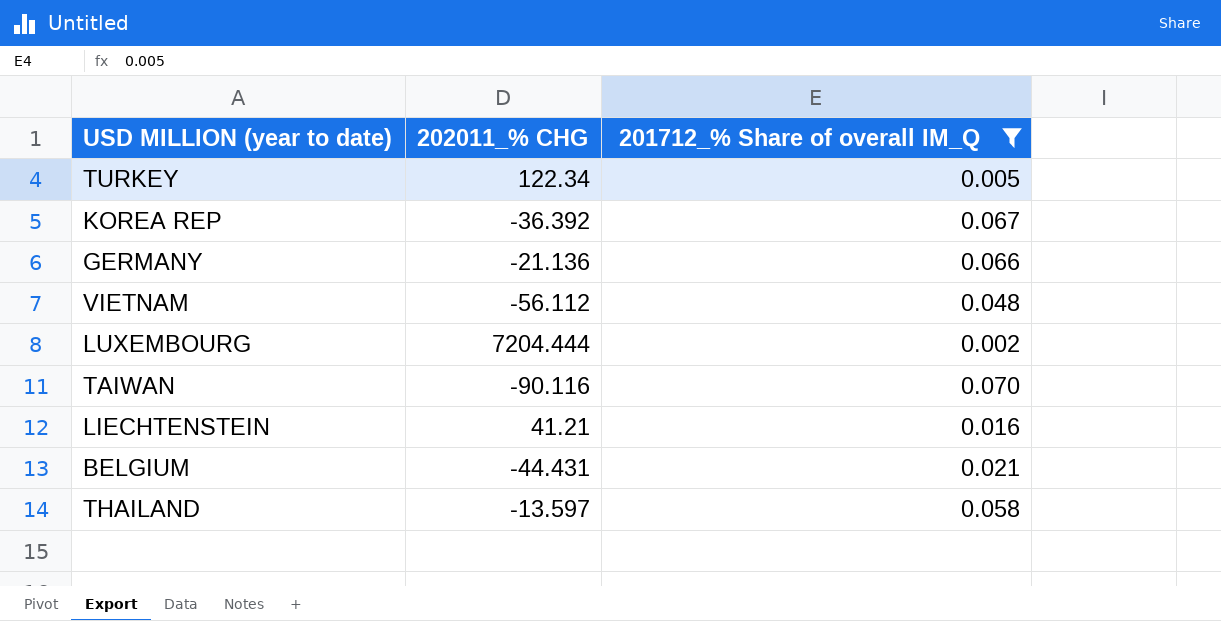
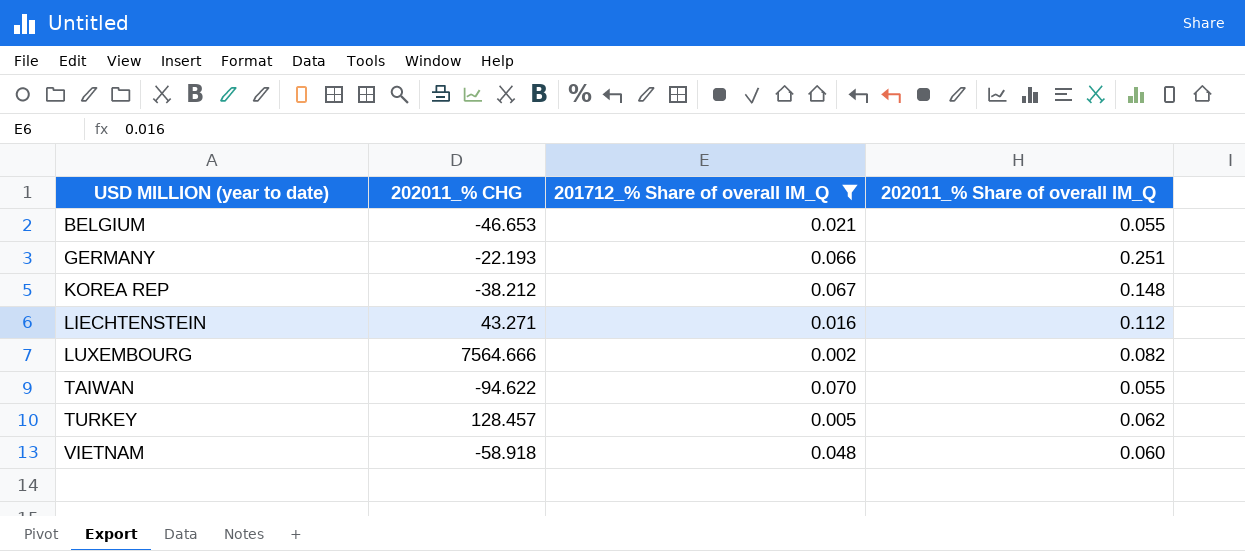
row order: none -> USD MILLION (year to date) ascending
column 202011_% Share of overall IM_Q | position: none -> 4
row THAILAND: -13.597 | 0.058 -> none
BELGIUM | 202011_% CHG: -44.431 -> -46.653
GERMANY | 202011_% CHG: -21.136 -> -22.193
KOREA REP | 202011_% CHG: -36.392 -> -38.212
LIECHTENSTEIN | 202011_% CHG: 41.21 -> 43.271
LUXEMBOURG | 202011_% CHG: 7204.444 -> 7564.666
TAIWAN | 202011_% CHG: -90.116 -> -94.622
TURKEY | 202011_% CHG: 122.34 -> 128.457
VIETNAM | 202011_% CHG: -56.112 -> -58.918

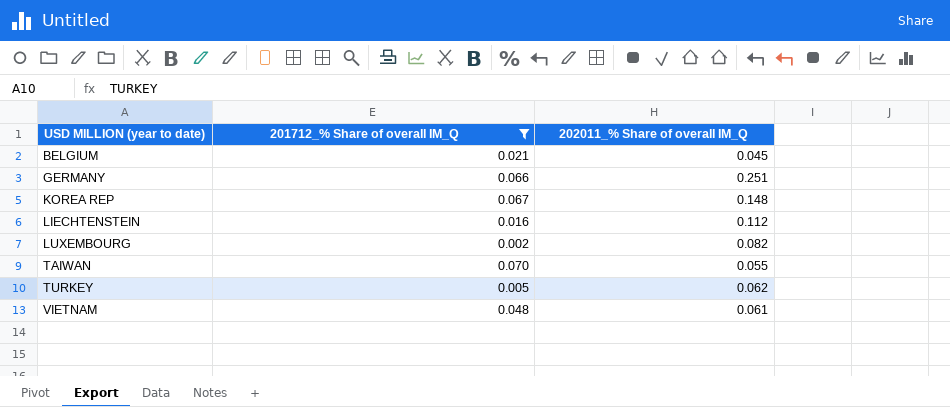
column 202011_% CHG | position: 2 -> none
BELGIUM | 202011_% Share of overall IM_Q: 0.055 -> 0.045
VIETNAM | 202011_% Share of overall IM_Q: 0.060 -> 0.061

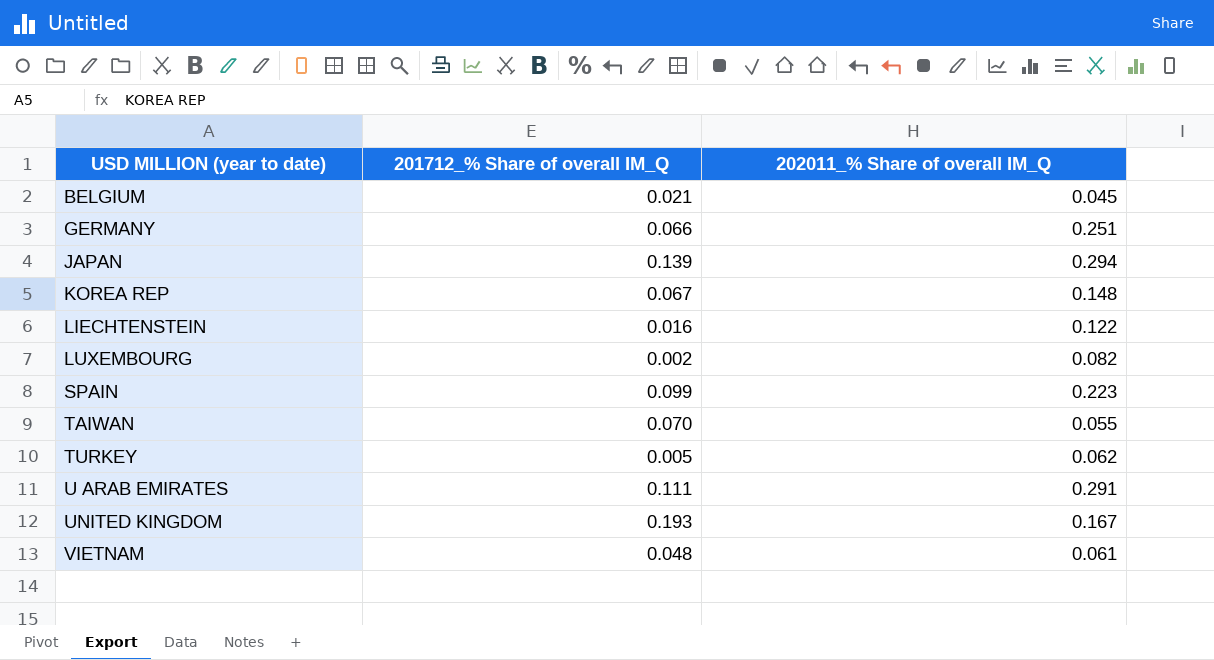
filter: 201712_% Share of overall IM_Q <= 0.070 -> none
LIECHTENSTEIN | 202011_% Share of overall IM_Q: 0.112 -> 0.122

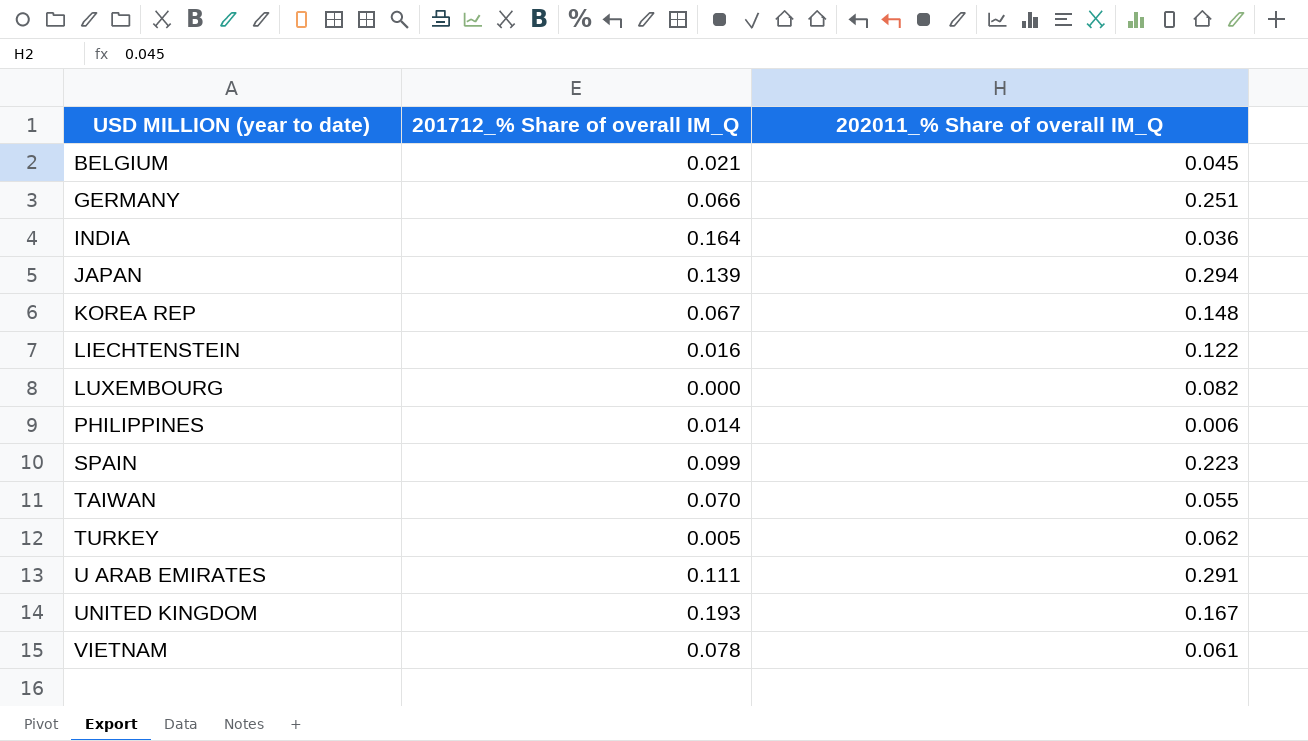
row INDIA: none -> 0.164 | 0.036
LUXEMBOURG | 201712_% Share of overall IM_Q: 0.002 -> 0.000
row PHILIPPINES: none -> 0.014 | 0.006
VIETNAM | 201712_% Share of overall IM_Q: 0.048 -> 0.078

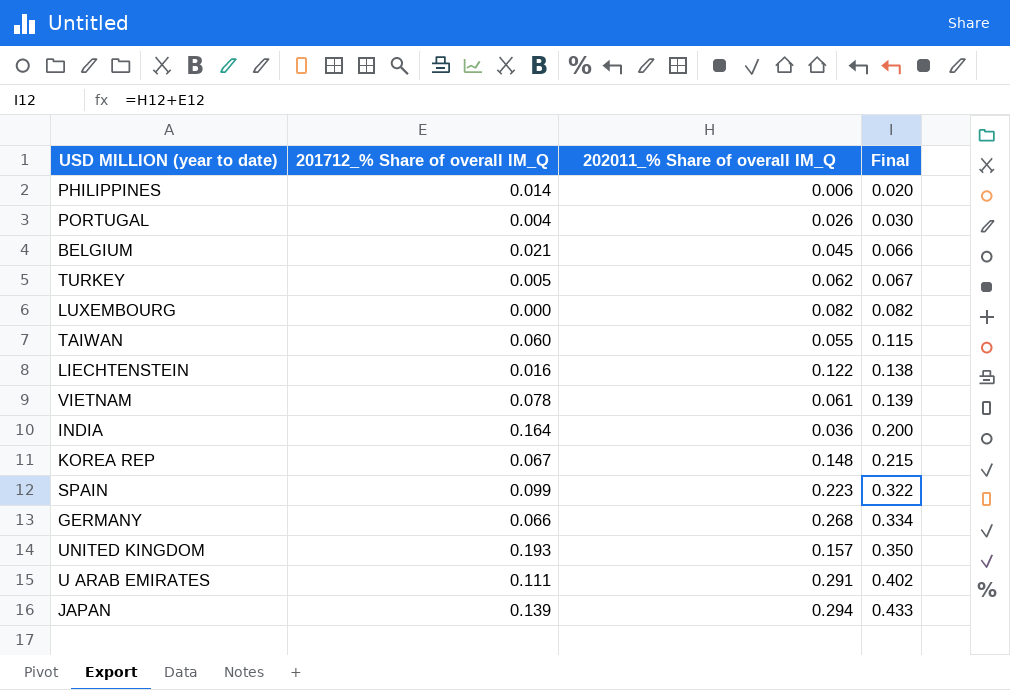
row order: USD MILLION (year to date) ascending -> Final ascending
column Final | formula: none -> [201712_% Share of overall IM_Q] + [202011_% Share of overall IM_Q]
row PORTUGAL: none -> 0.004 | 0.026 | 0.030
TAIWAN | 201712_% Share of overall IM_Q: 0.070 -> 0.060
GERMANY | 202011_% Share of overall IM_Q: 0.251 -> 0.268
UNITED KINGDOM | 202011_% Share of overall IM_Q: 0.167 -> 0.157

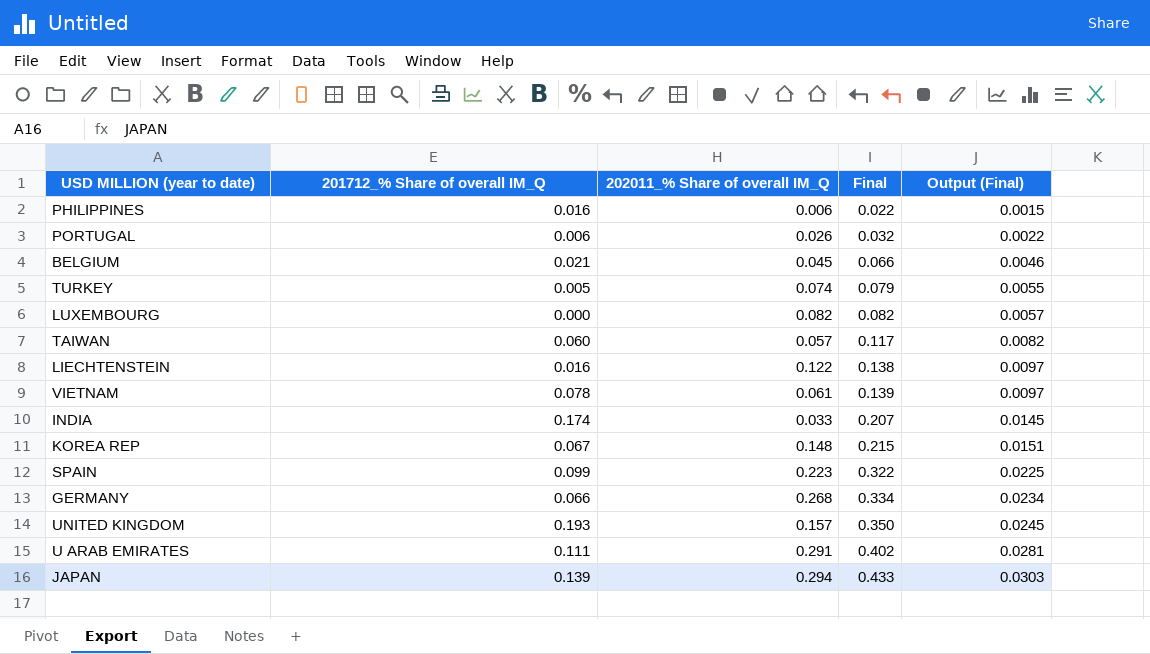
column Output (Final) | formula: none -> [Final] * 0.07
PHILIPPINES | 201712_% Share of overall IM_Q: 0.014 -> 0.016
PHILIPPINES | Final: 0.020 -> 0.022
PORTUGAL | 201712_% Share of overall IM_Q: 0.004 -> 0.006
PORTUGAL | Final: 0.030 -> 0.032
TURKEY | 202011_% Share of overall IM_Q: 0.062 -> 0.074
TURKEY | Final: 0.067 -> 0.079
TAIWAN | 202011_% Share of overall IM_Q: 0.055 -> 0.057
TAIWAN | Final: 0.115 -> 0.117
INDIA | 201712_% Share of overall IM_Q: 0.164 -> 0.174
INDIA | 202011_% Share of overall IM_Q: 0.036 -> 0.033
INDIA | Final: 0.200 -> 0.207

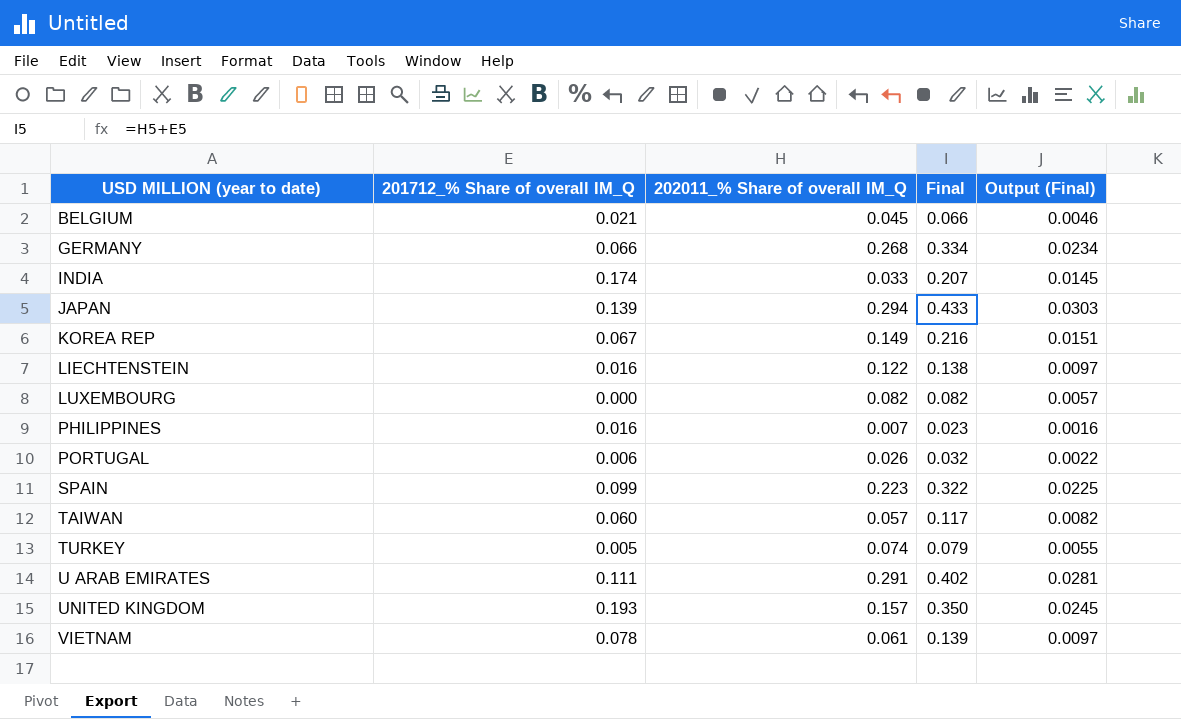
row order: Final ascending -> USD MILLION (year to date) ascending
KOREA REP | 202011_% Share of overall IM_Q: 0.148 -> 0.149
KOREA REP | Final: 0.215 -> 0.216
PHILIPPINES | 202011_% Share of overall IM_Q: 0.006 -> 0.007
PHILIPPINES | Final: 0.022 -> 0.023
PHILIPPINES | Output (Final): 0.0015 -> 0.0016

